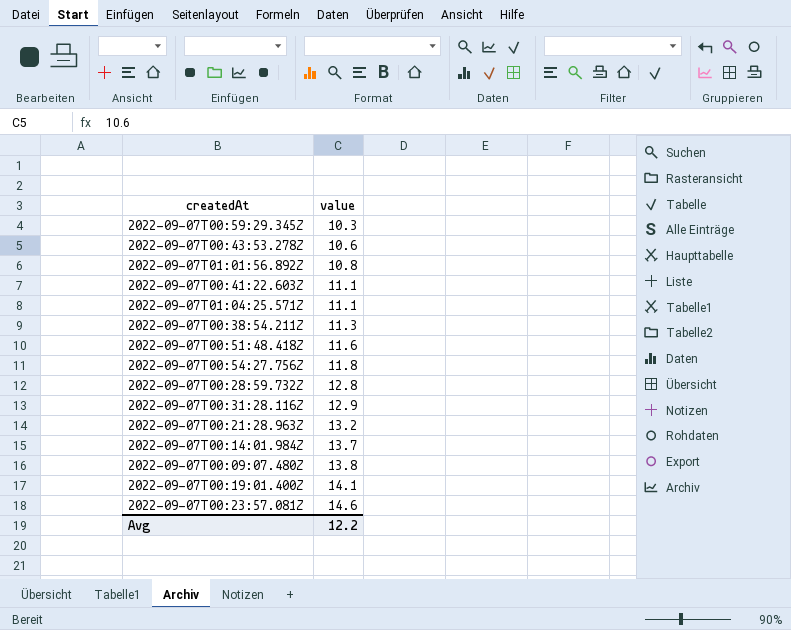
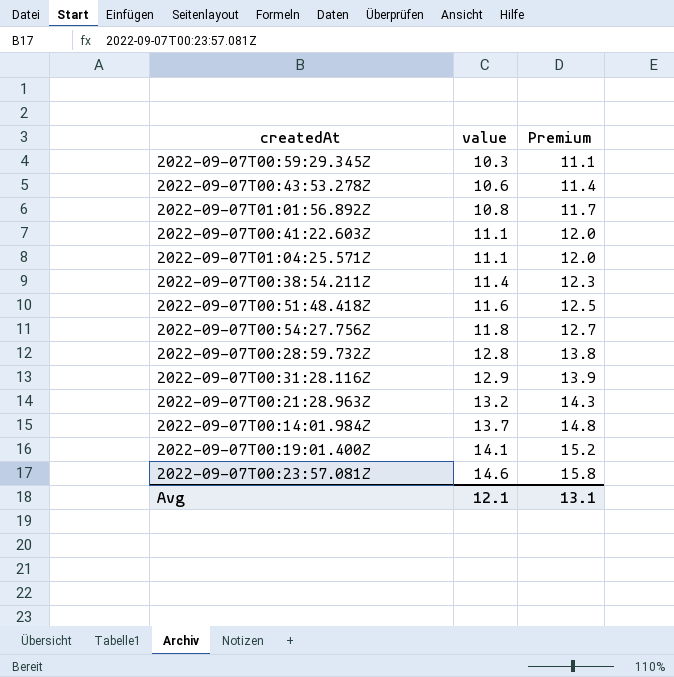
column Premium | formula: none -> [value] * 1.08
row 2022-09-07T00:09:07.480Z: 13.8 -> none
2022-09-07T00:38:54.211Z | value: 11.3 -> 11.4
Avg | value: 12.2 -> 12.1

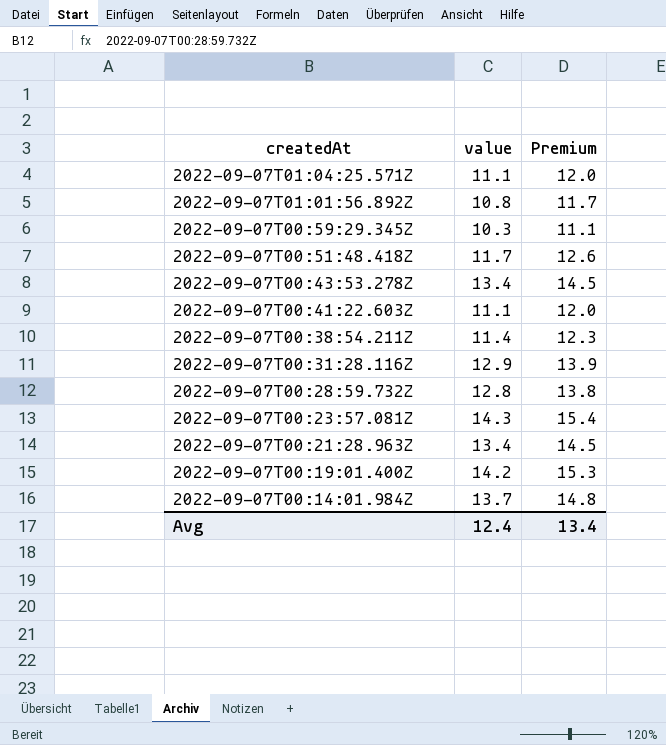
row order: value ascending -> createdAt descending
row 2022-09-07T00:54:27.756Z: 11.8 | 12.7 -> none
2022-09-07T00:51:48.418Z | value: 11.6 -> 11.7
2022-09-07T00:51:48.418Z | Premium: 12.5 -> 12.6
2022-09-07T00:43:53.278Z | value: 10.6 -> 13.4
2022-09-07T00:43:53.278Z | Premium: 11.4 -> 14.5
2022-09-07T00:23:57.081Z | value: 14.6 -> 14.3
2022-09-07T00:23:57.081Z | Premium: 15.8 -> 15.4
2022-09-07T00:21:28.963Z | value: 13.2 -> 13.4
2022-09-07T00:21:28.963Z | Premium: 14.3 -> 14.5
2022-09-07T00:19:01.400Z | value: 14.1 -> 14.2
2022-09-07T00:19:01.400Z | Premium: 15.2 -> 15.3
Avg | value: 12.1 -> 12.4
Avg | Premium: 13.1 -> 13.4

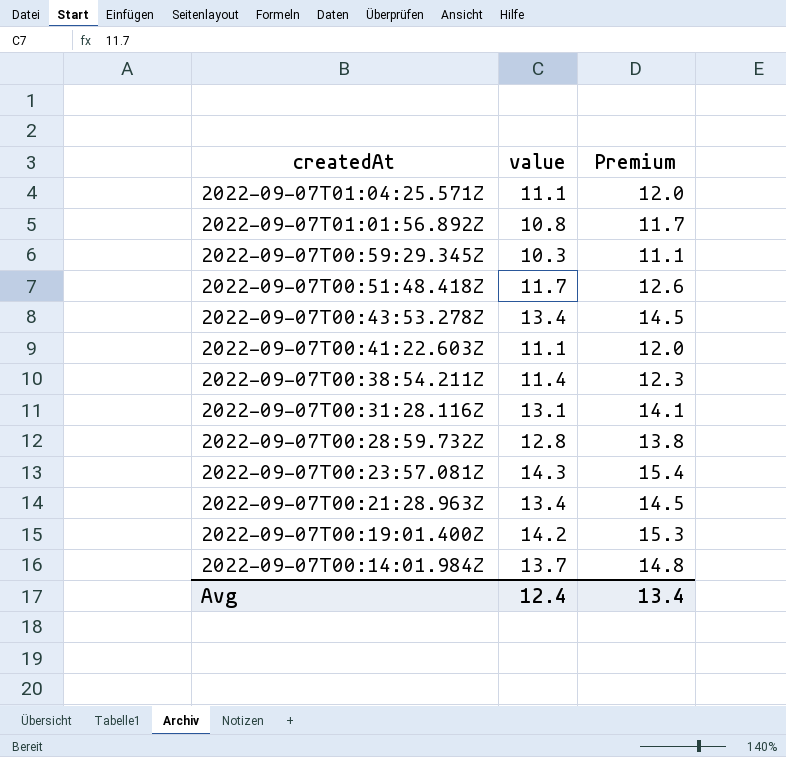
2022-09-07T00:31:28.116Z | value: 12.9 -> 13.1
2022-09-07T00:31:28.116Z | Premium: 13.9 -> 14.1

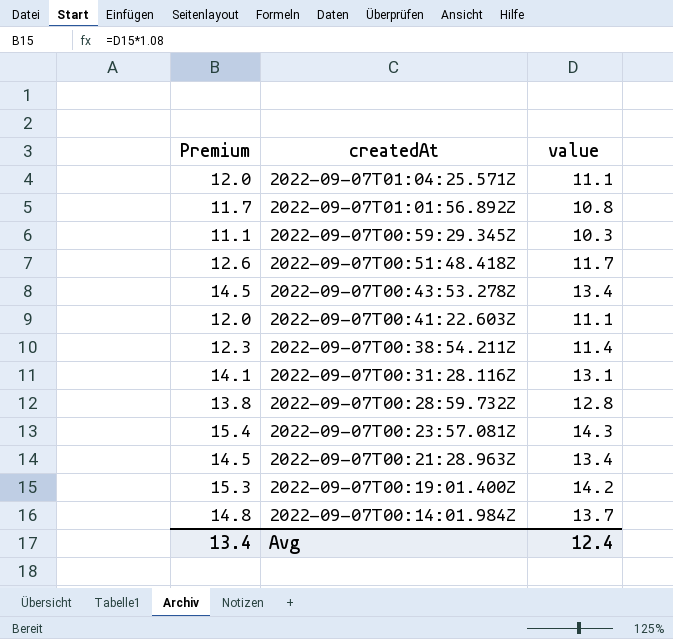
column Premium | position: 3 -> 1

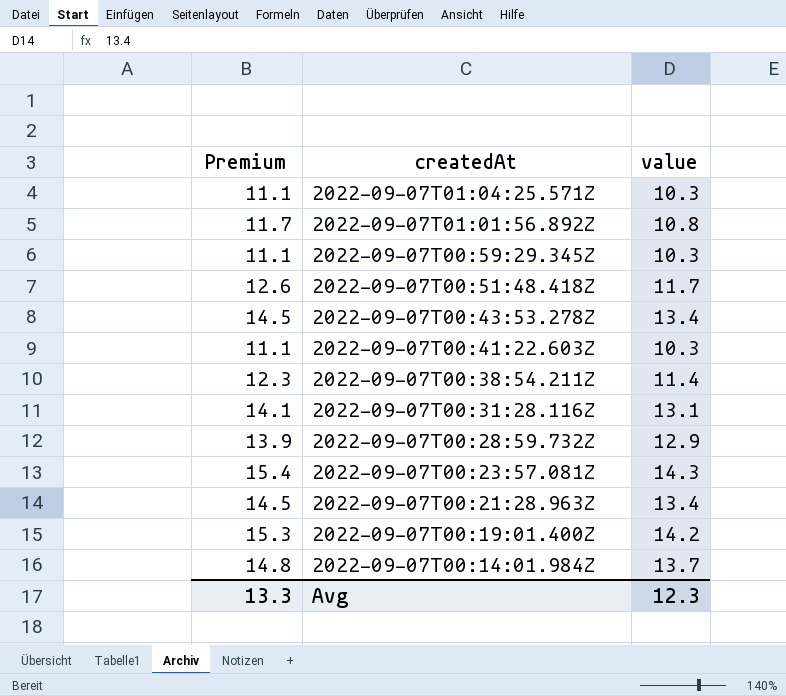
2022-09-07T01:04:25.571Z | Premium: 12.0 -> 11.1
2022-09-07T01:04:25.571Z | value: 11.1 -> 10.3
2022-09-07T00:41:22.603Z | Premium: 12.0 -> 11.1
2022-09-07T00:41:22.603Z | value: 11.1 -> 10.3
2022-09-07T00:28:59.732Z | Premium: 13.8 -> 13.9
2022-09-07T00:28:59.732Z | value: 12.8 -> 12.9
Avg | Premium: 13.4 -> 13.3
Avg | value: 12.4 -> 12.3

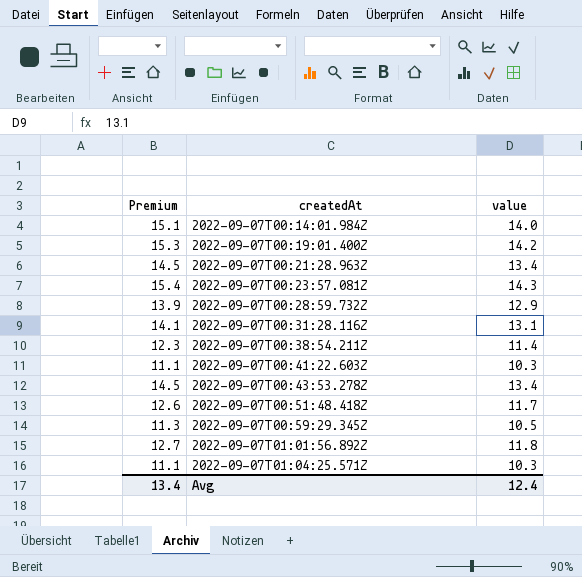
row order: createdAt descending -> createdAt ascending
2022-09-07T00:14:01.984Z | Premium: 14.8 -> 15.1
2022-09-07T00:14:01.984Z | value: 13.7 -> 14.0
2022-09-07T00:59:29.345Z | Premium: 11.1 -> 11.3
2022-09-07T00:59:29.345Z | value: 10.3 -> 10.5
2022-09-07T01:01:56.892Z | Premium: 11.7 -> 12.7
2022-09-07T01:01:56.892Z | value: 10.8 -> 11.8
Avg | Premium: 13.3 -> 13.4
Avg | value: 12.3 -> 12.4

